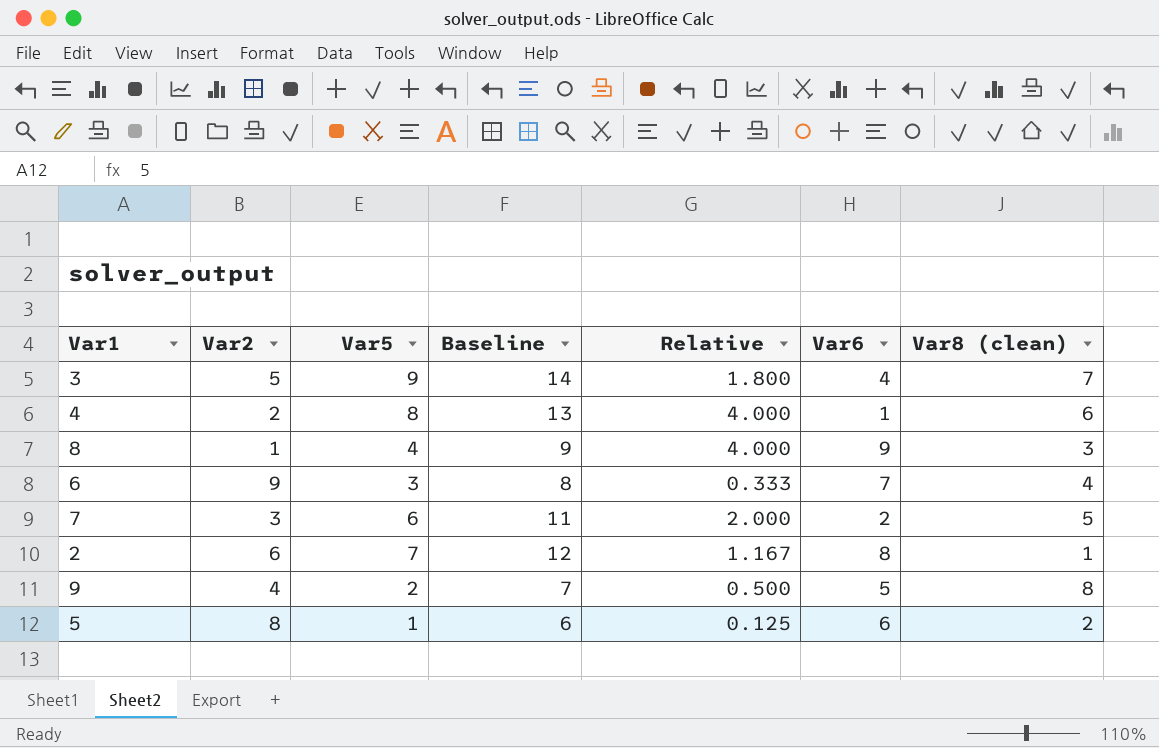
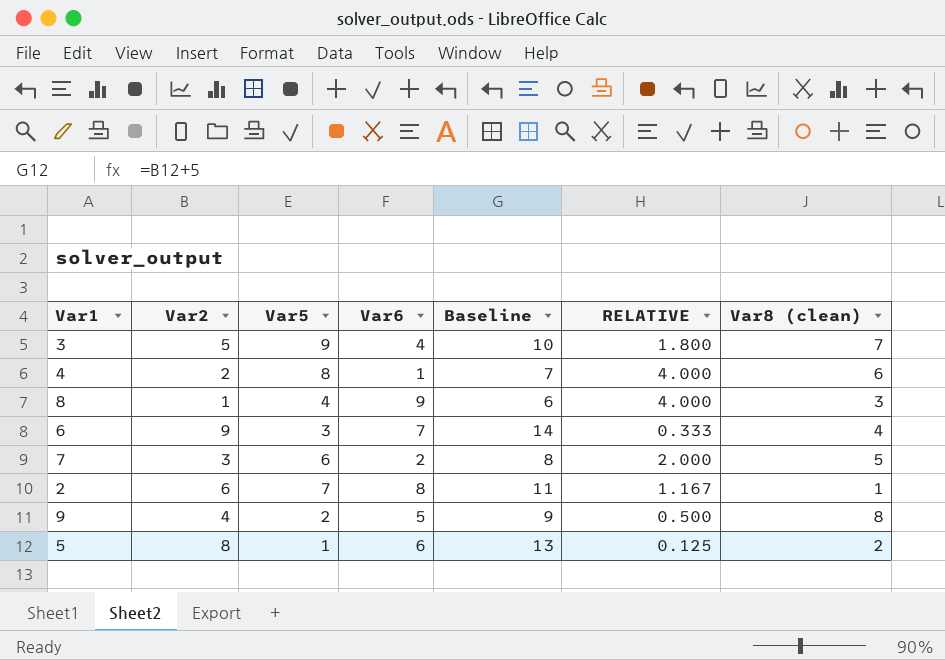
column Var6 | position: 6 -> 4
column Baseline | formula: [Var5] + 5 -> [Var2] + 5
column name: Relative -> RELATIVE

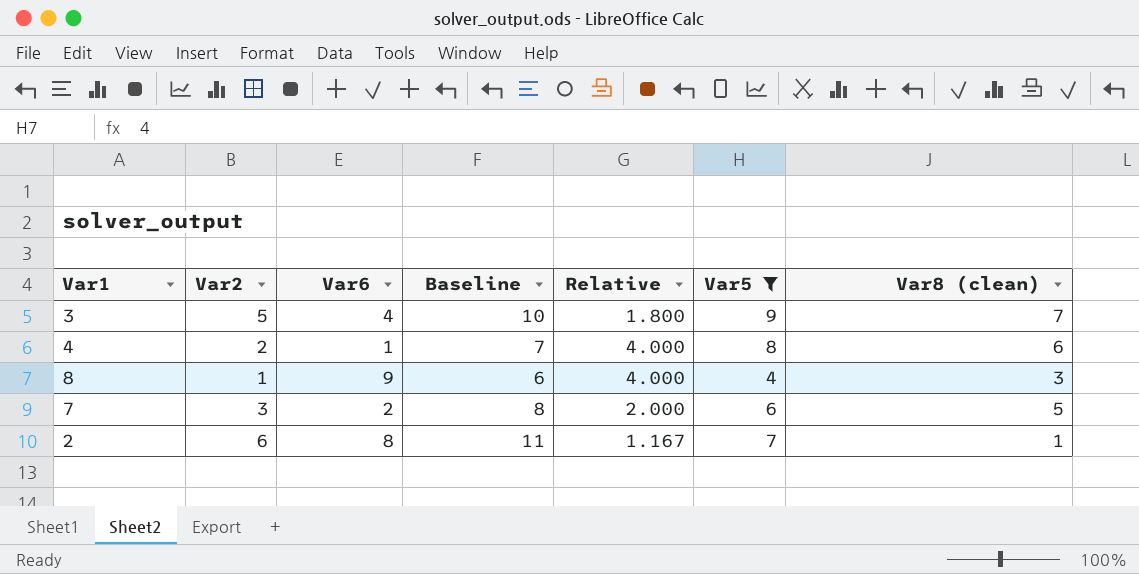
filter: none -> Var5 >= 4
column name: RELATIVE -> Relative
column Var5 | position: 3 -> 6

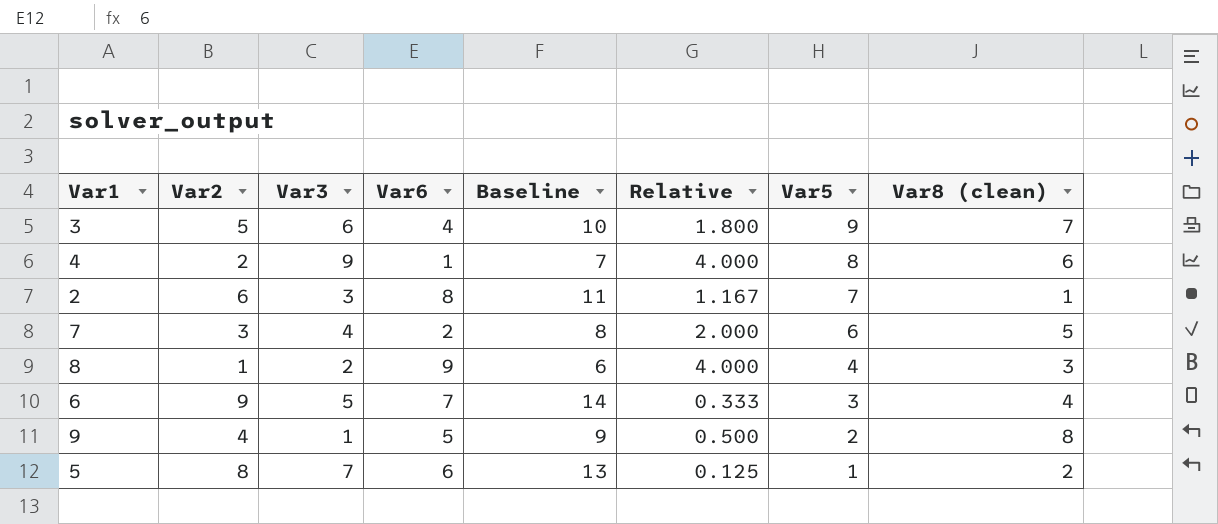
filter: Var5 >= 4 -> none
row order: none -> Var5 descending
column Var3 | position: none -> 3

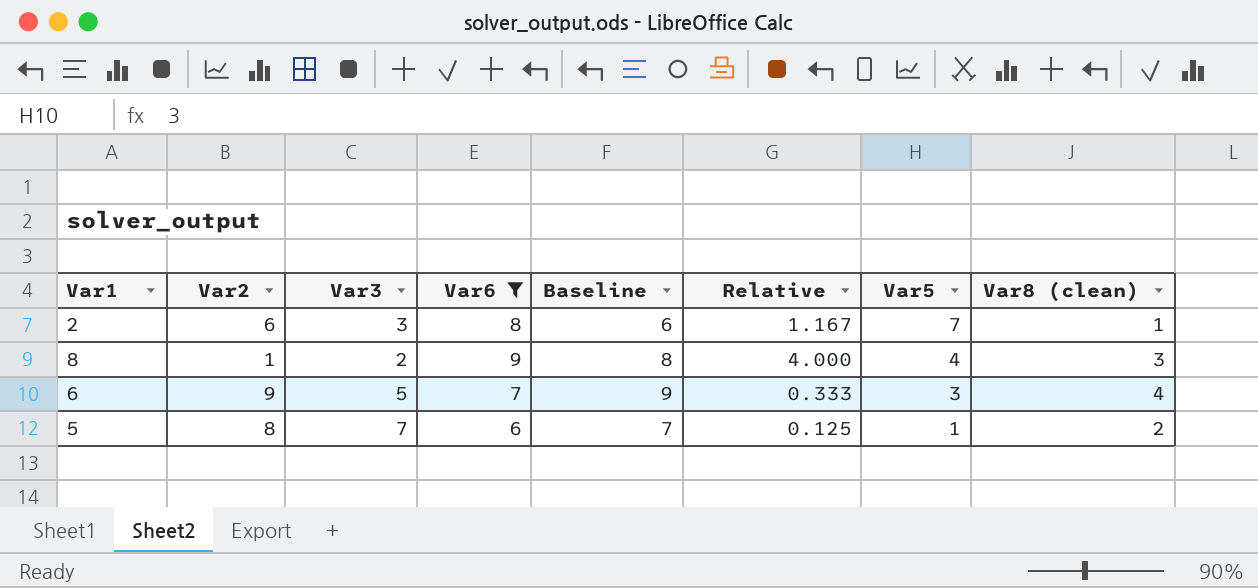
filter: none -> Var6 >= 6
column Baseline | formula: [Var2] + 5 -> [Var8 (clean)] + 5

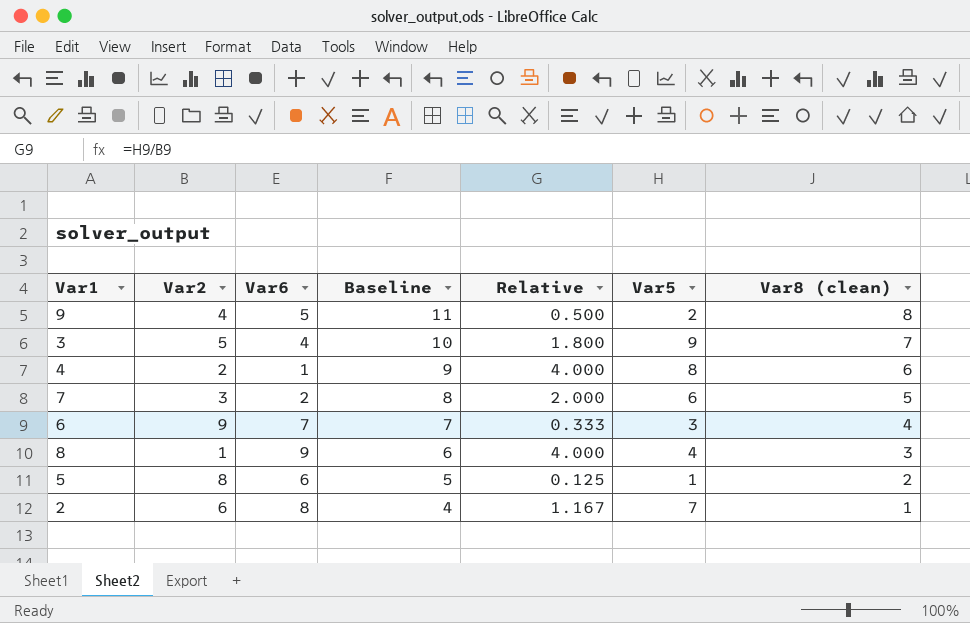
filter: Var6 >= 6 -> none
row order: Var5 descending -> Baseline descending
column Var3 | position: 3 -> none
column Baseline | formula: [Var8 (clean)] + 5 -> [Var8 (clean)] + 3

